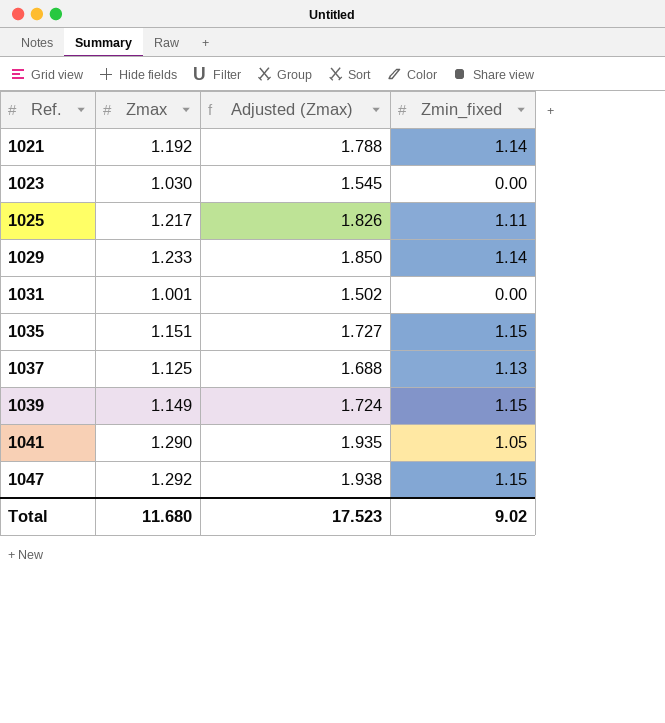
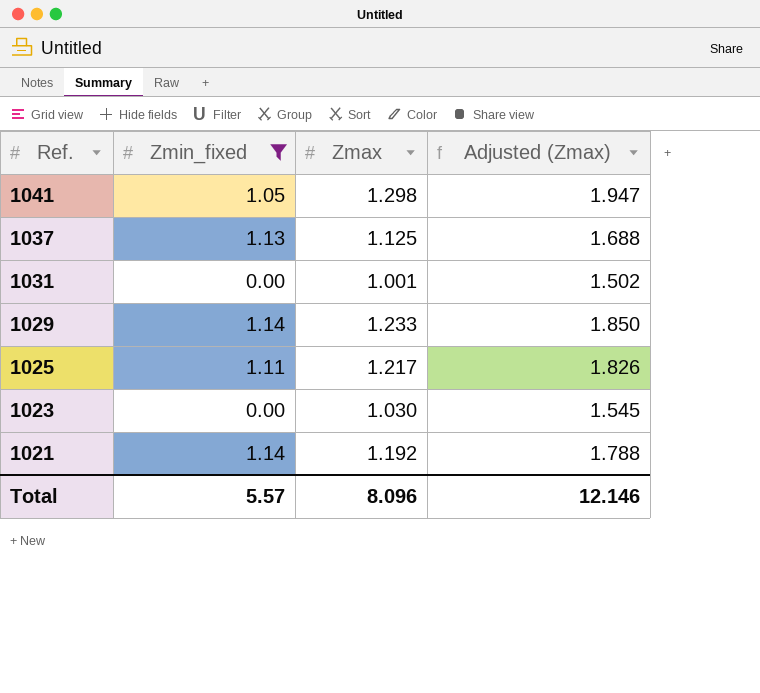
filter: none -> Zmin_fixed != 1.15
row order: Ref. ascending -> Ref. descending
column Zmin_fixed | position: 4 -> 2
1041 | Zmax: 1.290 -> 1.298
1041 | Adjusted (Zmax): 1.935 -> 1.947
Total | Zmin_fixed: 9.02 -> 5.57
Total | Zmax: 11.680 -> 8.096
Total | Adjusted (Zmax): 17.523 -> 12.146

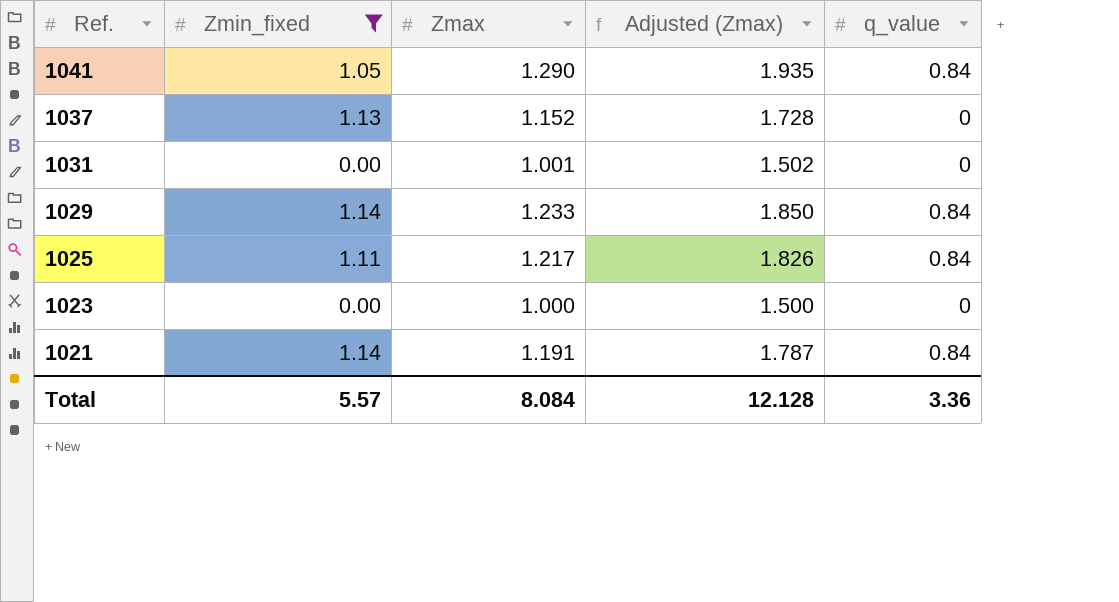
column q_value | position: none -> 5
1041 | Zmax: 1.298 -> 1.290
1041 | Adjusted (Zmax): 1.947 -> 1.935
1037 | Zmax: 1.125 -> 1.152
1037 | Adjusted (Zmax): 1.688 -> 1.728
1023 | Zmax: 1.030 -> 1.000
1023 | Adjusted (Zmax): 1.545 -> 1.500
1021 | Zmax: 1.192 -> 1.191
1021 | Adjusted (Zmax): 1.788 -> 1.787
Total | Zmax: 8.096 -> 8.084
Total | Adjusted (Zmax): 12.146 -> 12.128

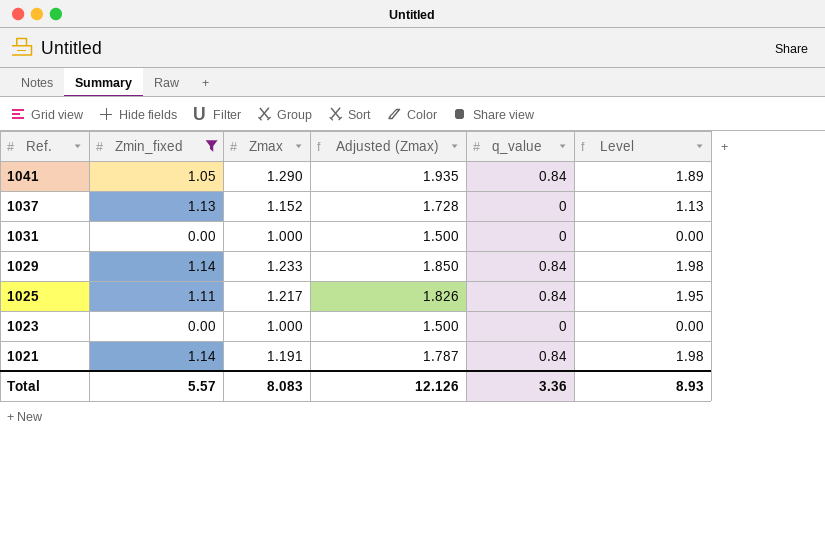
column Level | formula: none -> [Zmin_fixed] + [q_value]
1031 | Zmax: 1.001 -> 1.000
1031 | Adjusted (Zmax): 1.502 -> 1.500
Total | Zmax: 8.084 -> 8.083
Total | Adjusted (Zmax): 12.128 -> 12.126

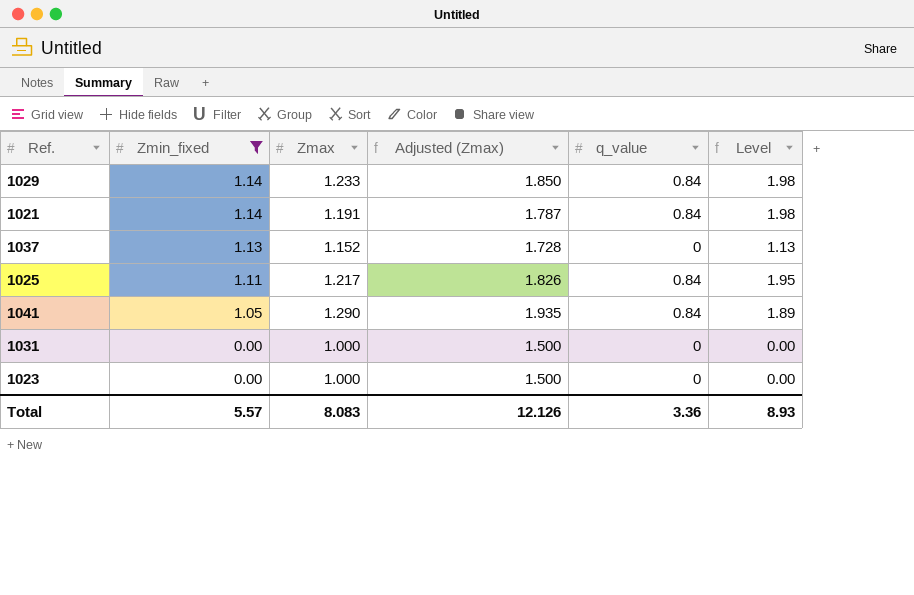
row order: Ref. descending -> Zmin_fixed descending

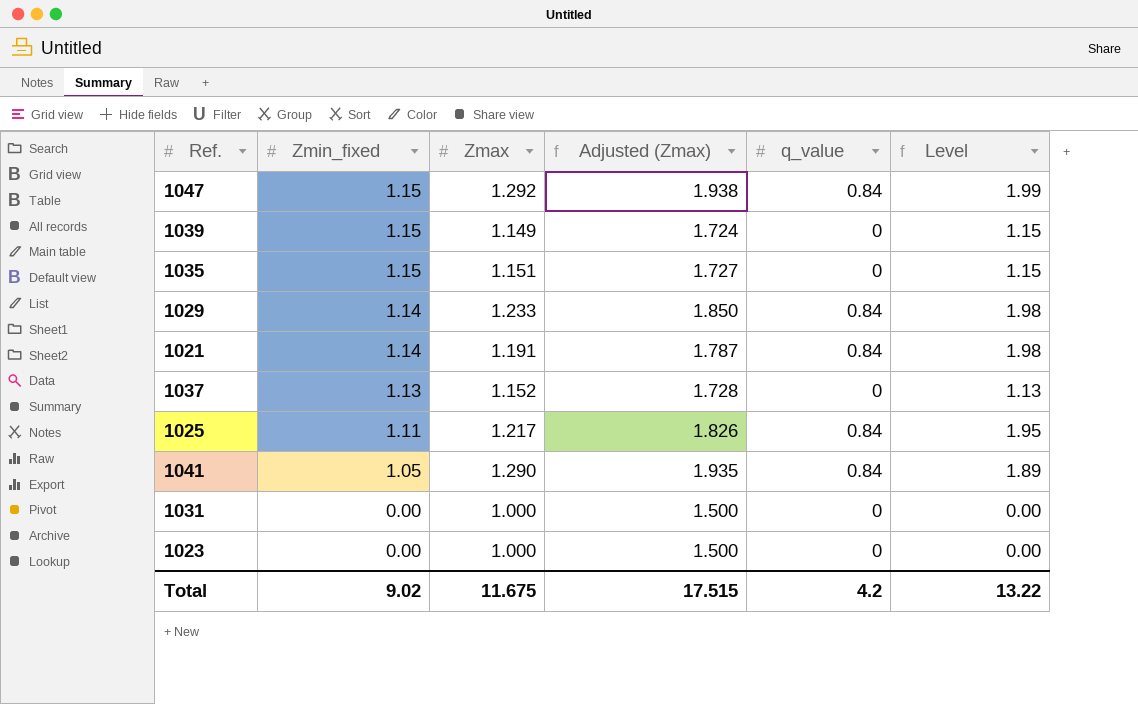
filter: Zmin_fixed != 1.15 -> none
Total | Zmin_fixed: 5.57 -> 9.02
Total | Zmax: 8.083 -> 11.675
Total | Adjusted (Zmax): 12.126 -> 17.515
Total | q_value: 3.36 -> 4.2
Total | Level: 8.93 -> 13.22

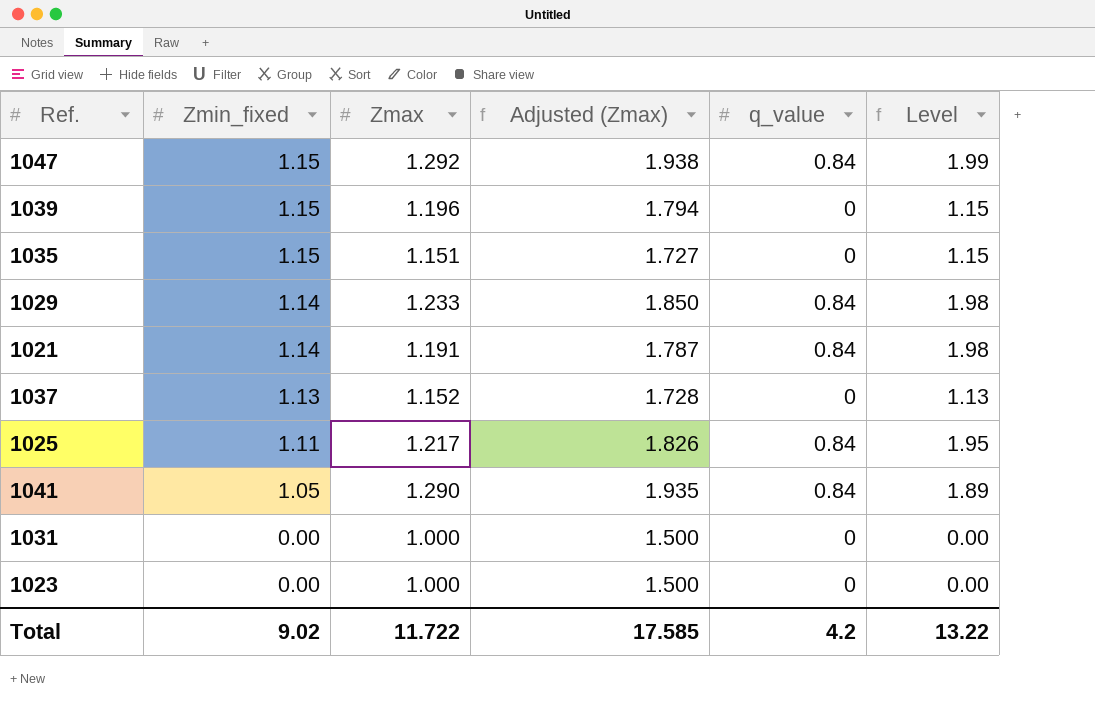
1039 | Zmax: 1.149 -> 1.196
1039 | Adjusted (Zmax): 1.724 -> 1.794
Total | Zmax: 11.675 -> 11.722
Total | Adjusted (Zmax): 17.515 -> 17.585

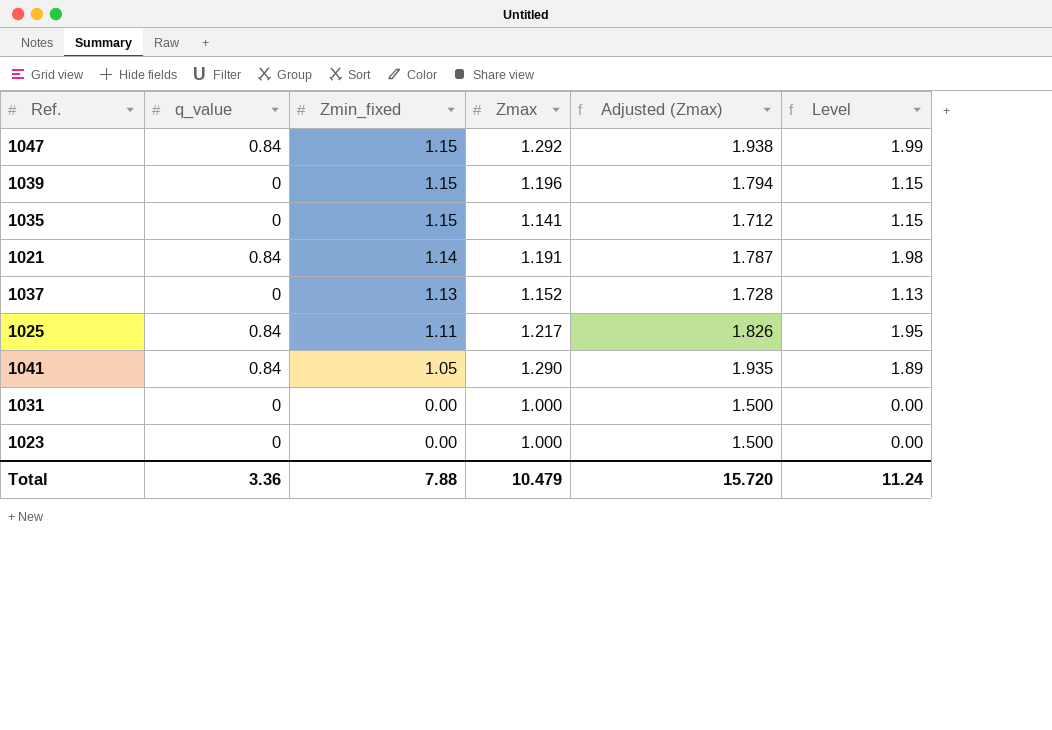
column q_value | position: 5 -> 2
row 1029: 1.14 | 1.233 | 1.850 | 0.84 | 1.98 -> none
1035 | Zmax: 1.151 -> 1.141
1035 | Adjusted (Zmax): 1.727 -> 1.712
Total | q_value: 4.2 -> 3.36
Total | Zmin_fixed: 9.02 -> 7.88
Total | Zmax: 11.722 -> 10.479
Total | Adjusted (Zmax): 17.585 -> 15.720
Total | Level: 13.22 -> 11.24

